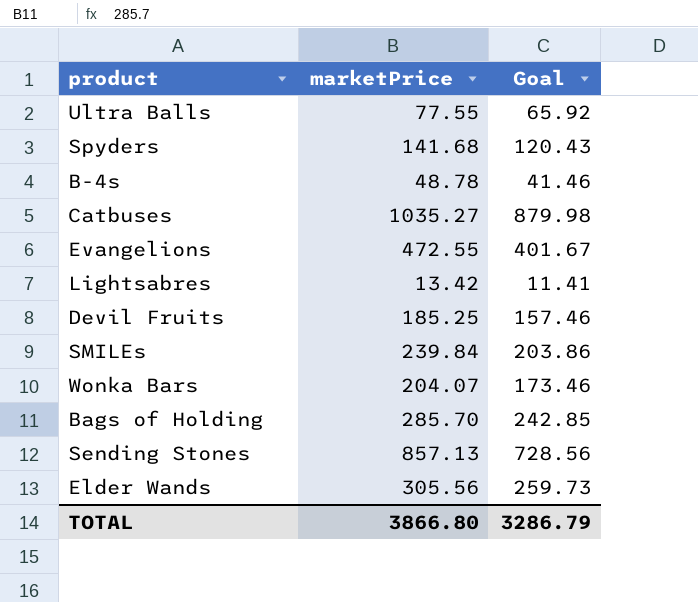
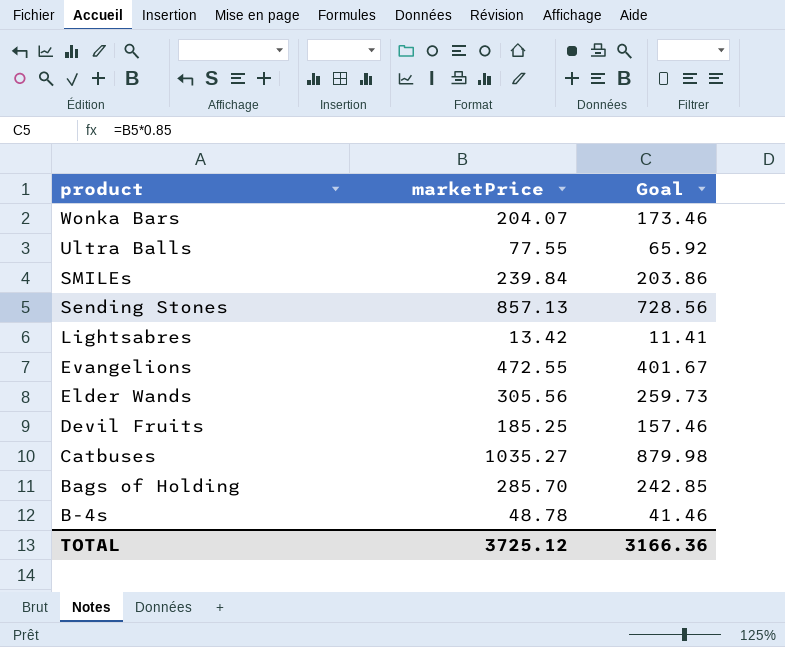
row order: none -> product descending
row Spyders: 141.68 | 120.43 -> none
TOTAL | marketPrice: 3866.80 -> 3725.12
TOTAL | Goal: 3286.79 -> 3166.36

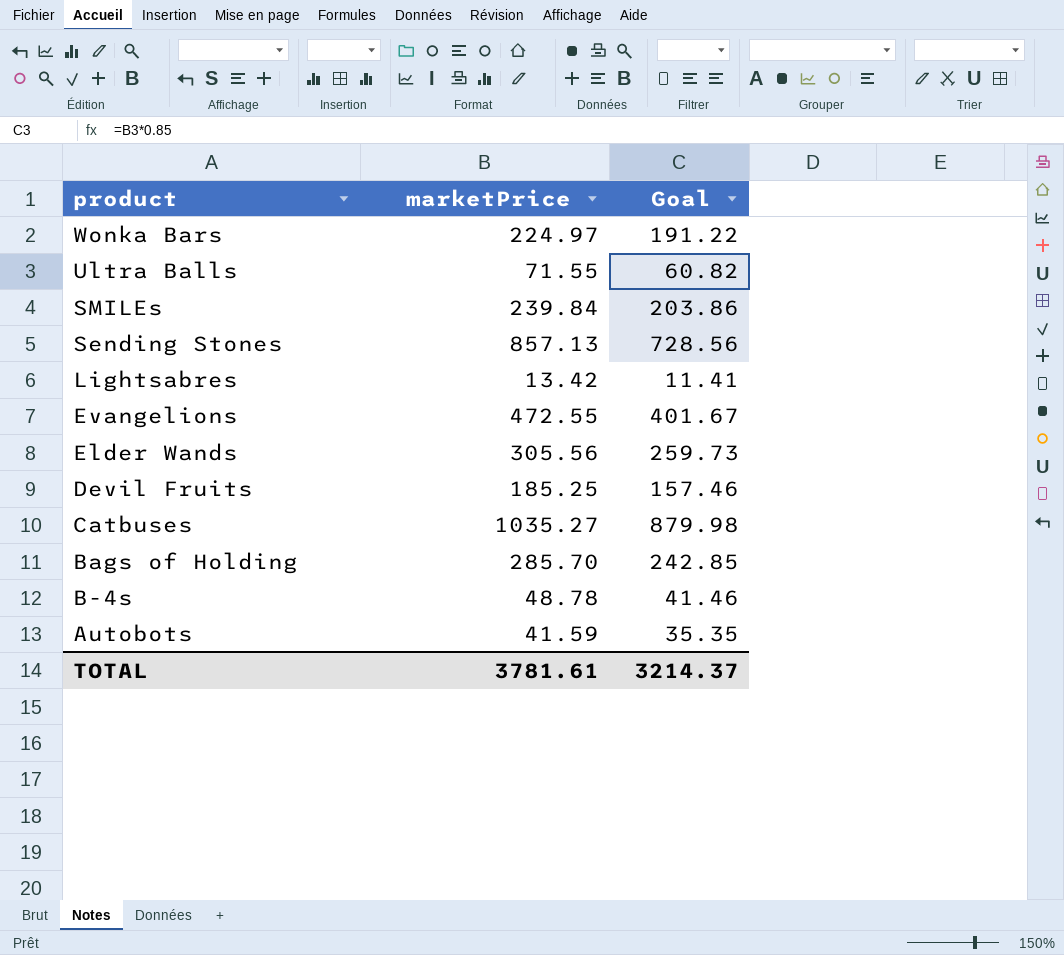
Wonka Bars | marketPrice: 204.07 -> 224.97
Wonka Bars | Goal: 173.46 -> 191.22
Ultra Balls | marketPrice: 77.55 -> 71.55
Ultra Balls | Goal: 65.92 -> 60.82
row Autobots: none -> 41.59 | 35.35
TOTAL | marketPrice: 3725.12 -> 3781.61
TOTAL | Goal: 3166.36 -> 3214.37

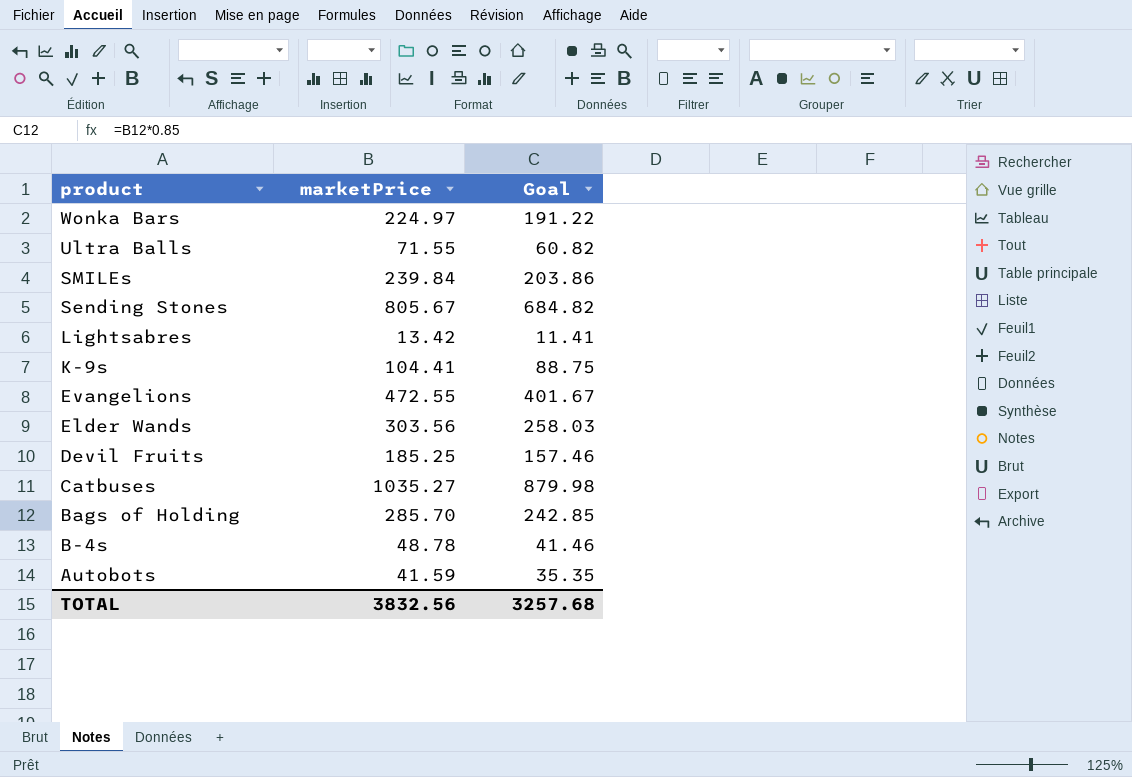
Sending Stones | marketPrice: 857.13 -> 805.67
Sending Stones | Goal: 728.56 -> 684.82
row K-9s: none -> 104.41 | 88.75
Elder Wands | marketPrice: 305.56 -> 303.56
Elder Wands | Goal: 259.73 -> 258.03
TOTAL | marketPrice: 3781.61 -> 3832.56
TOTAL | Goal: 3214.37 -> 3257.68

